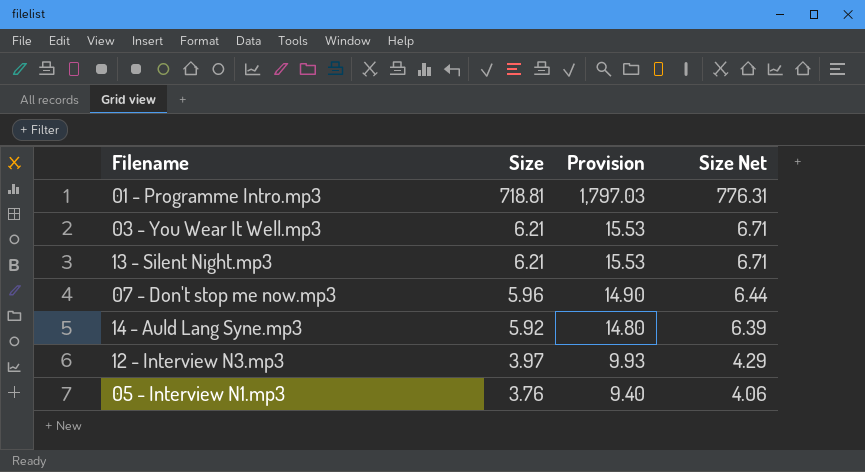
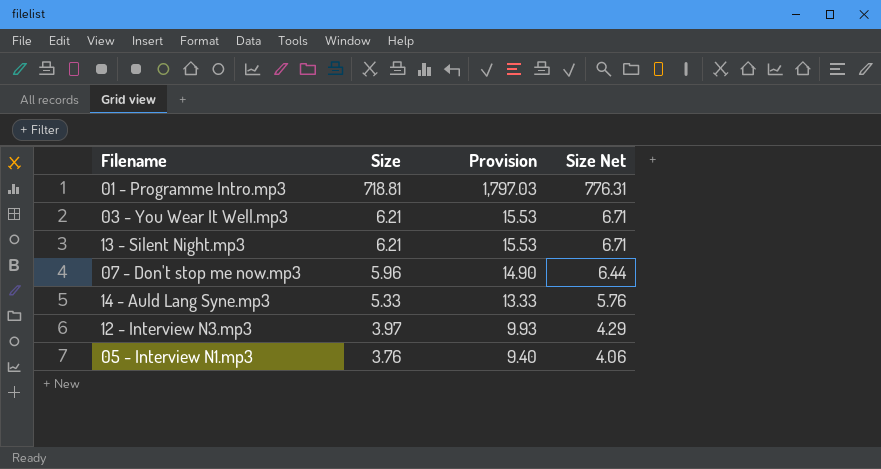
14 - Auld Lang Syne.mp3 | Size: 5.92 -> 5.33
14 - Auld Lang Syne.mp3 | Provision: 14.80 -> 13.33
14 - Auld Lang Syne.mp3 | Size Net: 6.39 -> 5.76

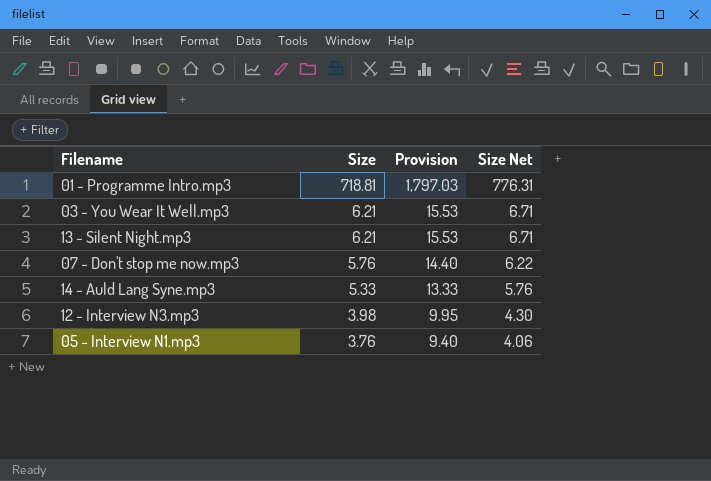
07 - Don't stop me now.mp3 | Size: 5.96 -> 5.76
07 - Don't stop me now.mp3 | Provision: 14.90 -> 14.40
07 - Don't stop me now.mp3 | Size Net: 6.44 -> 6.22
12 - Interview N3.mp3 | Size: 3.97 -> 3.98
12 - Interview N3.mp3 | Provision: 9.93 -> 9.95
12 - Interview N3.mp3 | Size Net: 4.29 -> 4.30

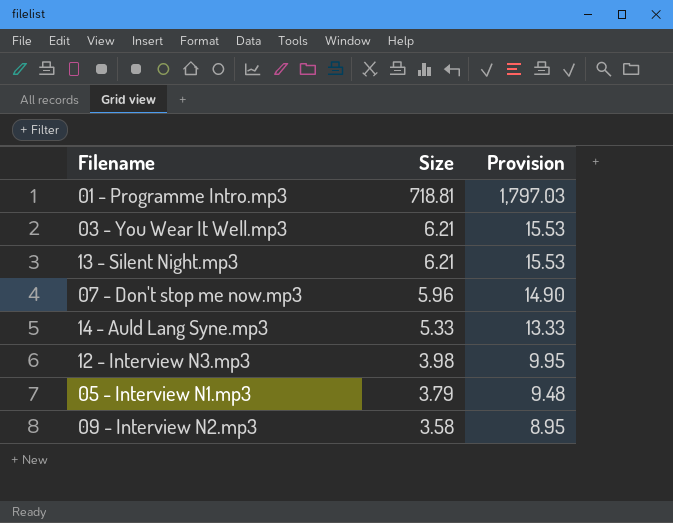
column Size Net | formula: [Size] * 1.08 -> none
07 - Don't stop me now.mp3 | Size: 5.76 -> 5.96
07 - Don't stop me now.mp3 | Provision: 14.40 -> 14.90
05 - Interview N1.mp3 | Size: 3.76 -> 3.79
05 - Interview N1.mp3 | Provision: 9.40 -> 9.48
row 09 - Interview N2.mp3: none -> 3.58 | 8.95

